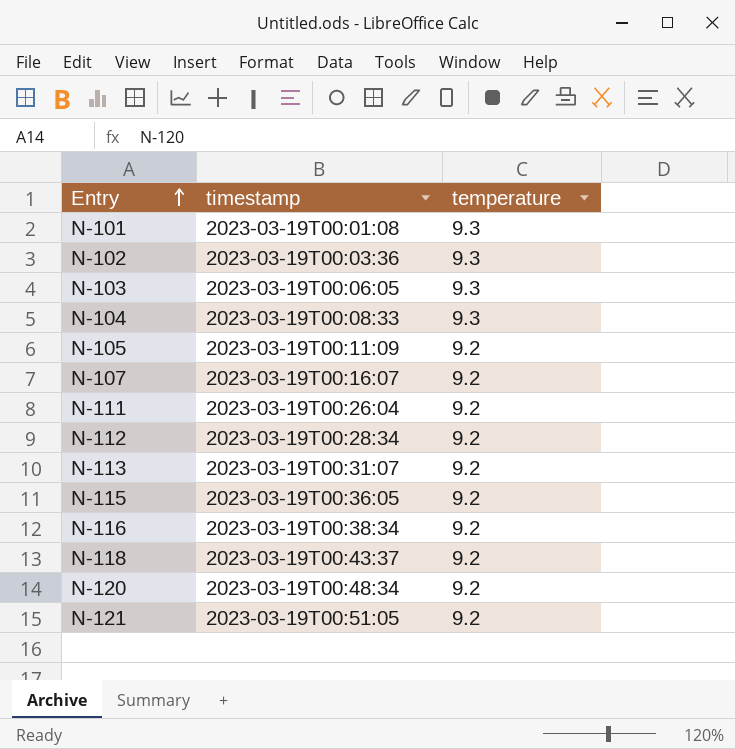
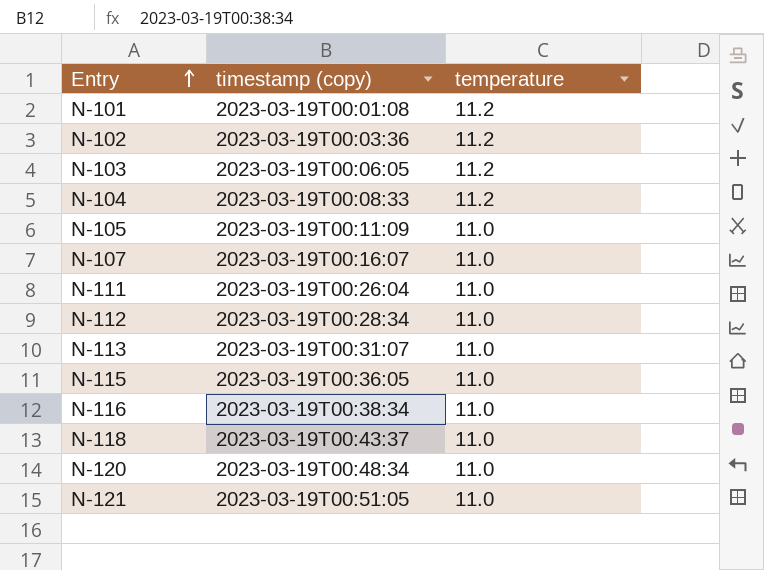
column name: timestamp -> timestamp (copy)
N-101 | temperature: 9.3 -> 11.2
N-102 | temperature: 9.3 -> 11.2
N-103 | temperature: 9.3 -> 11.2
N-104 | temperature: 9.3 -> 11.2
N-105 | temperature: 9.2 -> 11.0
N-107 | temperature: 9.2 -> 11.0
N-111 | temperature: 9.2 -> 11.0
N-112 | temperature: 9.2 -> 11.0
N-113 | temperature: 9.2 -> 11.0
N-115 | temperature: 9.2 -> 11.0
N-116 | temperature: 9.2 -> 11.0
N-118 | temperature: 9.2 -> 11.0
N-120 | temperature: 9.2 -> 11.0
N-121 | temperature: 9.2 -> 11.0

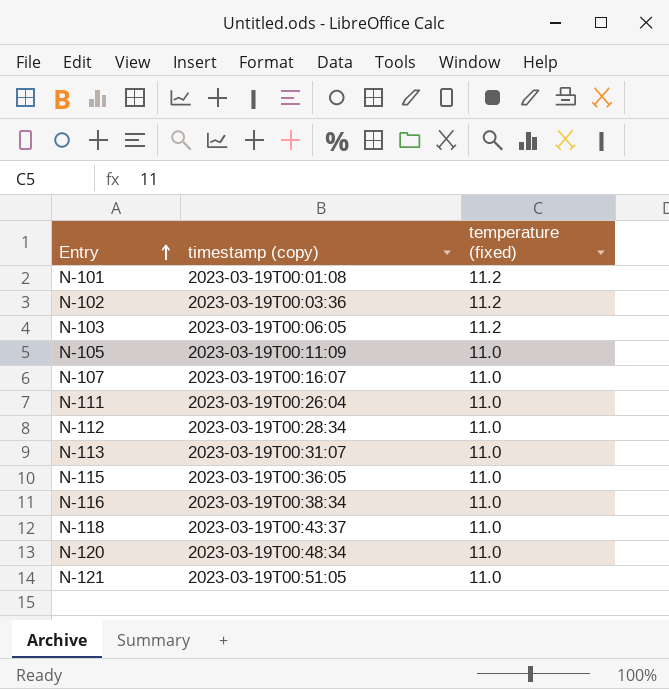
column name: temperature -> temperature (fixed)
row N-104: 2023-03-19T00:08:33 | 11.2 -> none

